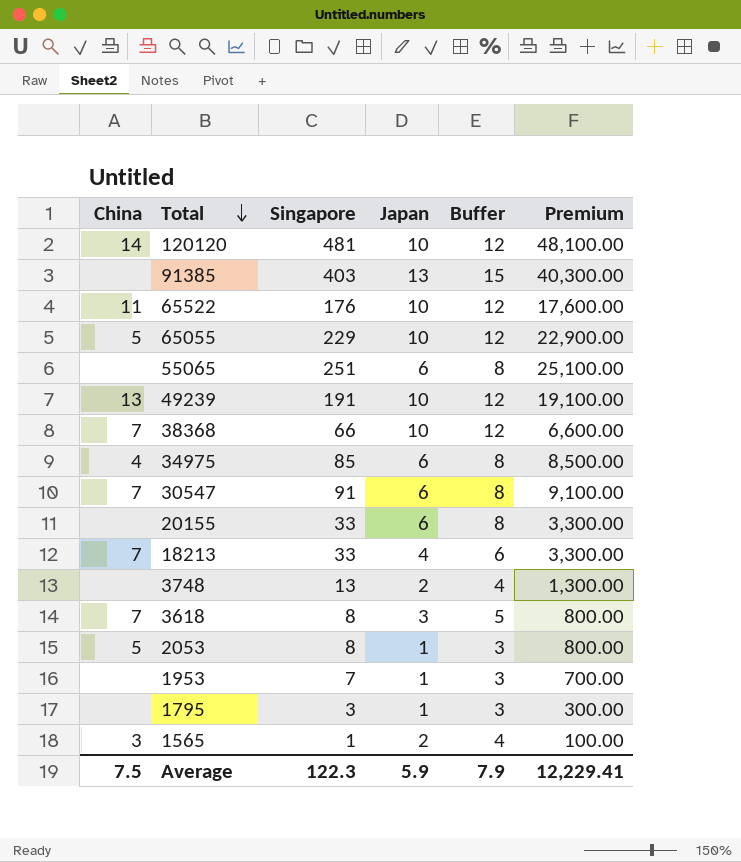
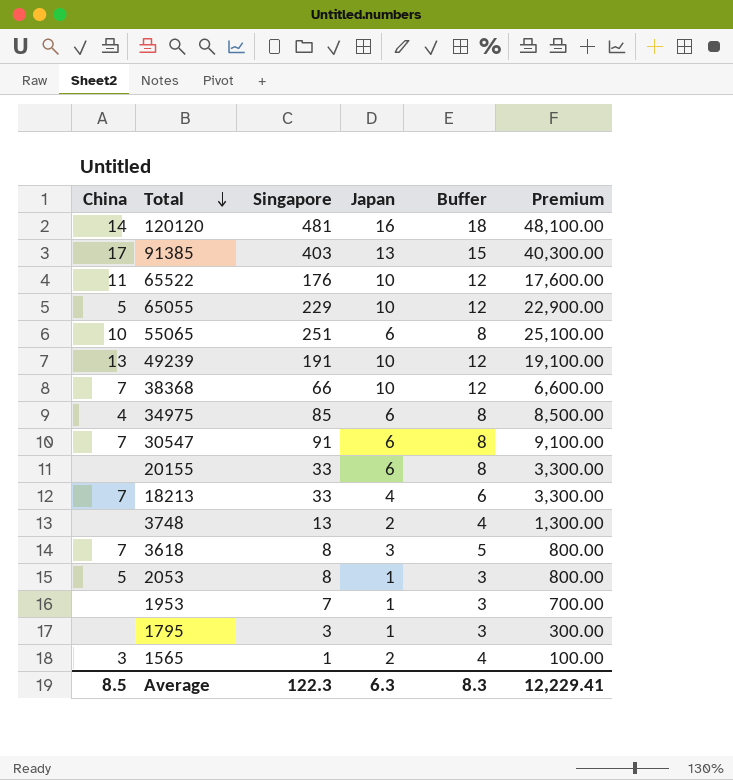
120120 | Japan: 10 -> 16
120120 | Buffer: 12 -> 18
91385 | China: none -> 17
55065 | China: none -> 10
Average | China: 7.5 -> 8.5
Average | Japan: 5.9 -> 6.3
Average | Buffer: 7.9 -> 8.3

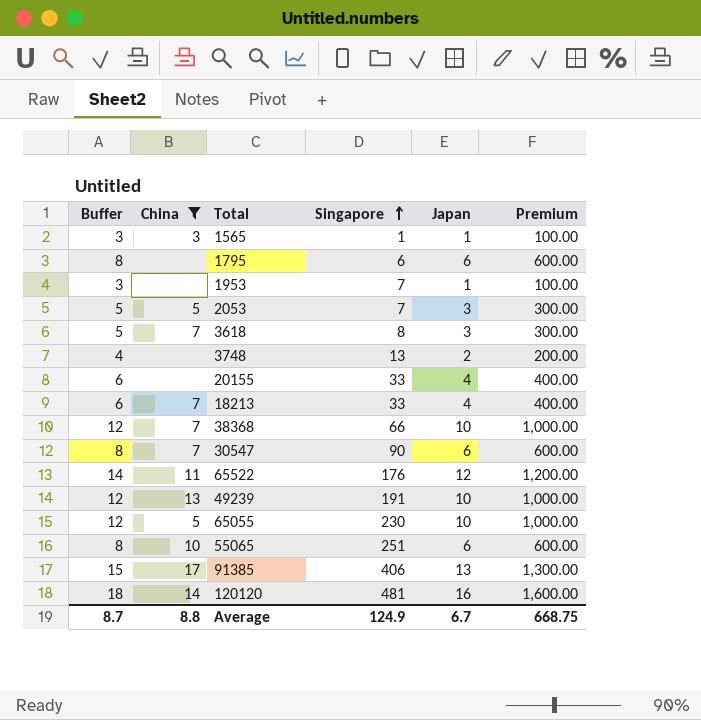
filter: none -> China != 4
row order: Total descending -> Singapore ascending
column Buffer | position: 5 -> 1
column Premium | formula: [Singapore] * 100 -> [Japan] * 100
1565 | Buffer: 4 -> 3
1565 | Japan: 2 -> 1
1795 | Buffer: 3 -> 8
1795 | Singapore: 3 -> 6
1795 | Japan: 1 -> 6
2053 | Buffer: 3 -> 5
2053 | Singapore: 8 -> 7
2053 | Japan: 1 -> 3
20155 | Buffer: 8 -> 6
20155 | Japan: 6 -> 4
30547 | Singapore: 91 -> 90
65522 | Buffer: 12 -> 14
65522 | Japan: 10 -> 12
65055 | Singapore: 229 -> 230
91385 | Singapore: 403 -> 406
Average | Buffer: 8.3 -> 8.7
Average | China: 8.5 -> 8.8
Average | Singapore: 122.3 -> 124.9
Average | Japan: 6.3 -> 6.7
Average | Premium: 12,229.41 -> 668.75

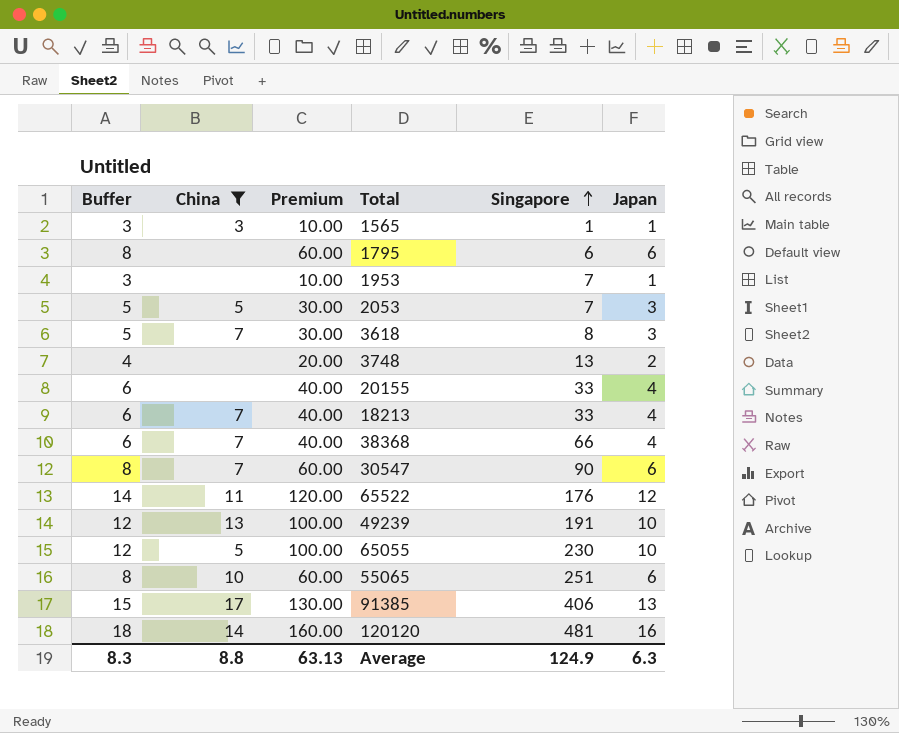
column Premium | formula: [Japan] * 100 -> [Japan] * 10
column Premium | position: 6 -> 3
38368 | Buffer: 12 -> 6
38368 | Japan: 10 -> 4
Average | Buffer: 8.7 -> 8.3
Average | Premium: 668.75 -> 63.13
Average | Japan: 6.7 -> 6.3

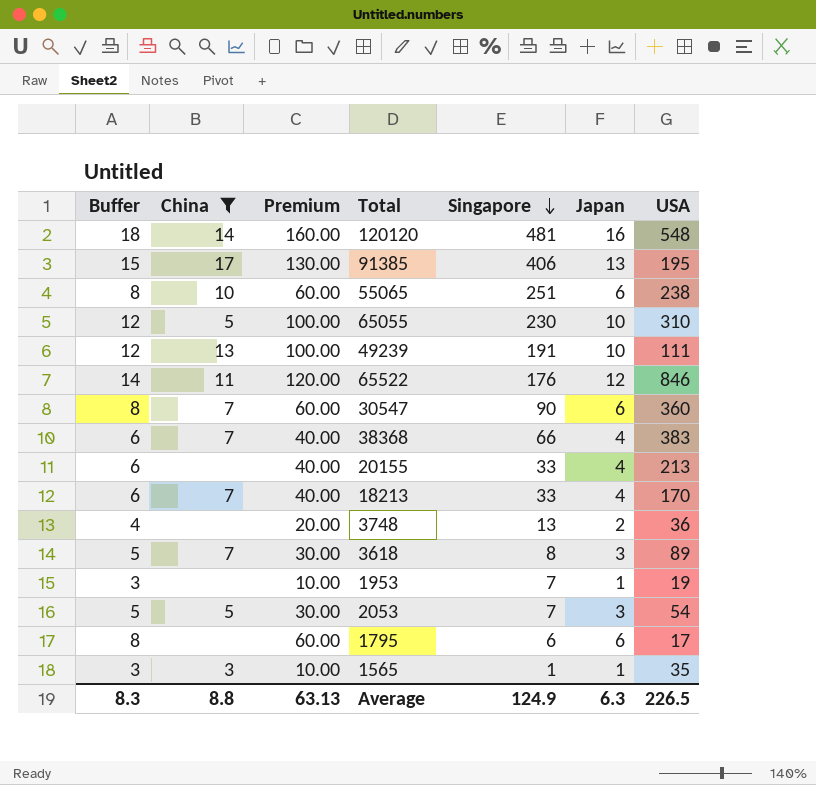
row order: Singapore ascending -> Singapore descending
column USA | position: none -> 7

